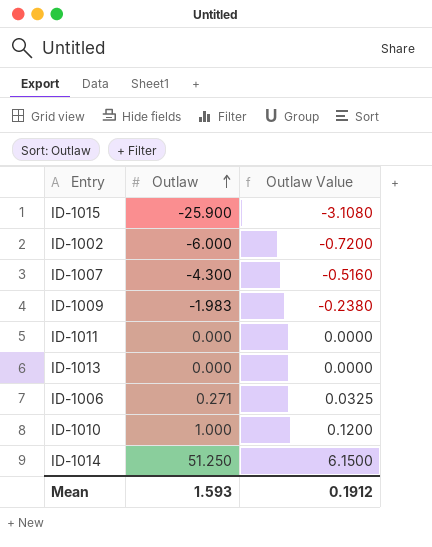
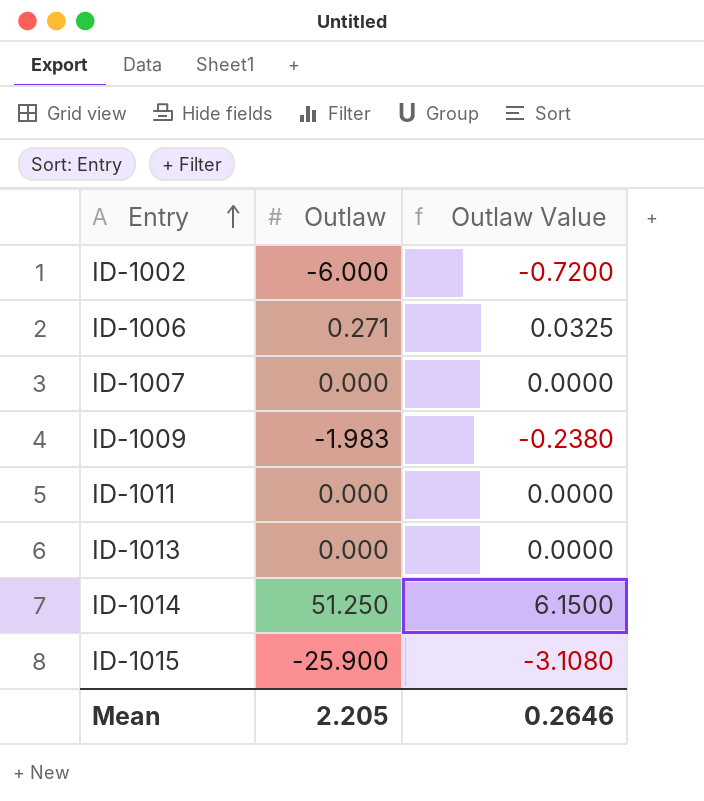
row order: Outlaw ascending -> Entry ascending
row ID-1010: 1.000 | 0.1200 -> none
ID-1007 | Outlaw: -4.300 -> 0.000
ID-1007 | Outlaw Value: -0.5160 -> 0.0000
Mean | Outlaw: 1.593 -> 2.205
Mean | Outlaw Value: 0.1912 -> 0.2646

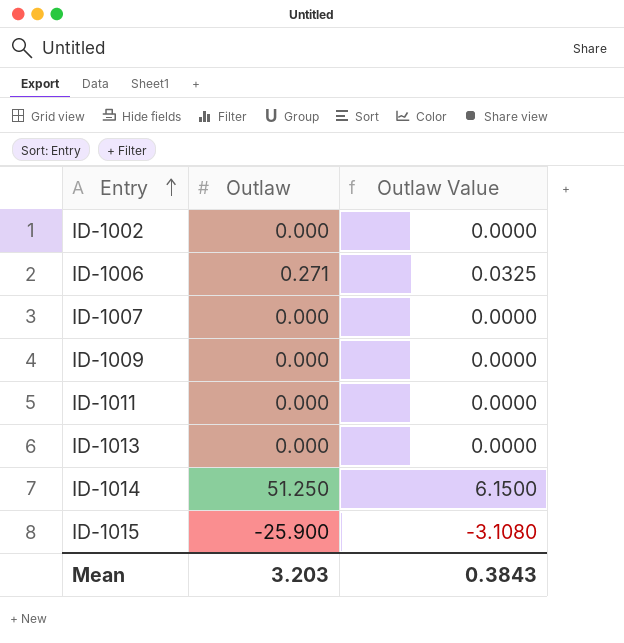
ID-1002 | Outlaw: -6.000 -> 0.000
ID-1002 | Outlaw Value: -0.7200 -> 0.0000
ID-1009 | Outlaw: -1.983 -> 0.000
ID-1009 | Outlaw Value: -0.2380 -> 0.0000
Mean | Outlaw: 2.205 -> 3.203
Mean | Outlaw Value: 0.2646 -> 0.3843

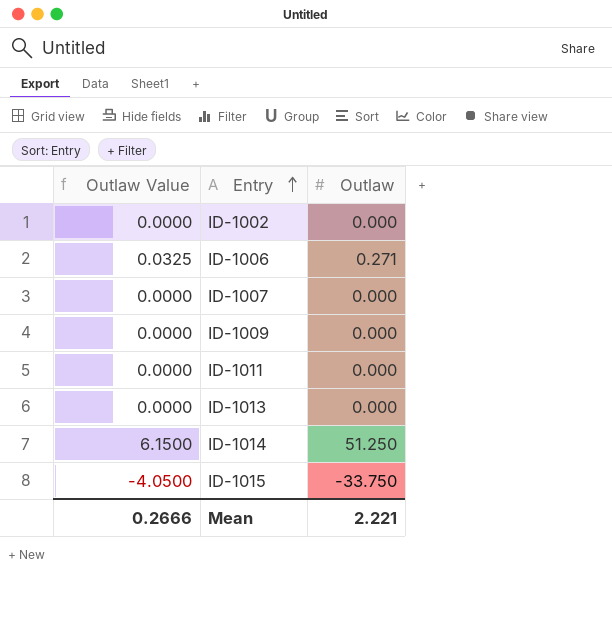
column Outlaw Value | position: 3 -> 1
ID-1015 | Outlaw Value: -3.1080 -> -4.0500
ID-1015 | Outlaw: -25.900 -> -33.750
Mean | Outlaw Value: 0.3843 -> 0.2666
Mean | Outlaw: 3.203 -> 2.221

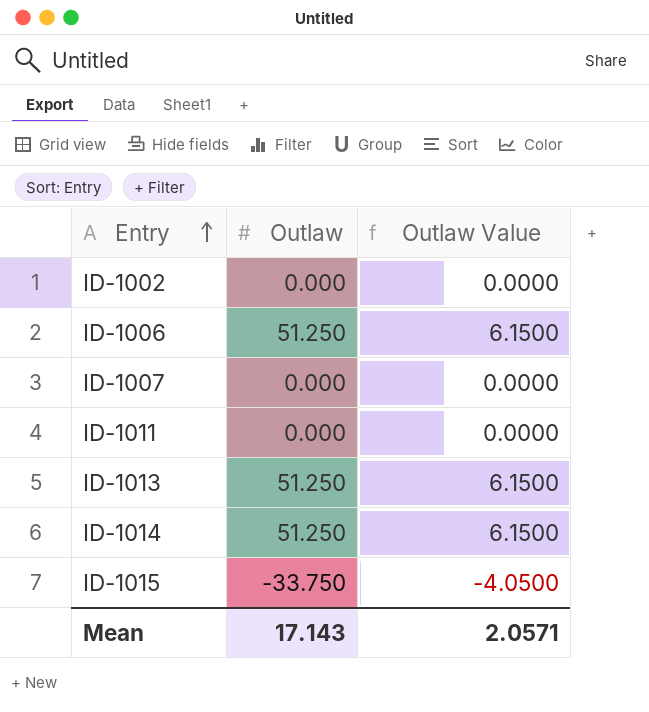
column Outlaw Value | position: 1 -> 3
row ID-1009: 0.0000 | 0.000 -> none
ID-1006 | Outlaw: 0.271 -> 51.250
ID-1006 | Outlaw Value: 0.0325 -> 6.1500
ID-1013 | Outlaw: 0.000 -> 51.250
ID-1013 | Outlaw Value: 0.0000 -> 6.1500
Mean | Outlaw: 2.221 -> 17.143
Mean | Outlaw Value: 0.2666 -> 2.0571

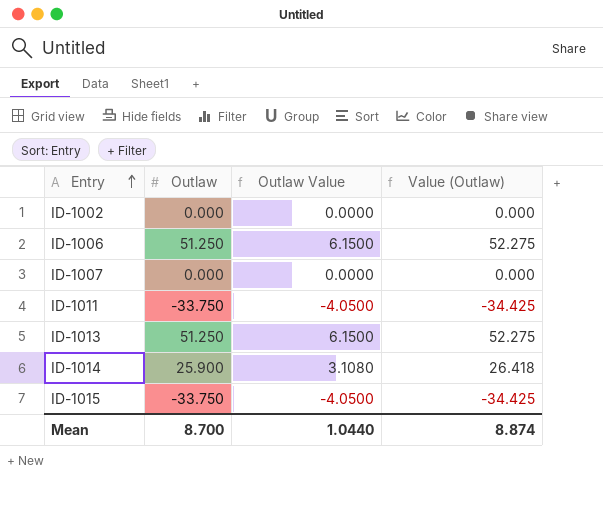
column Value (Outlaw) | formula: none -> [Outlaw] * 1.02
ID-1011 | Outlaw: 0.000 -> -33.750
ID-1011 | Outlaw Value: 0.0000 -> -4.0500
ID-1014 | Outlaw: 51.250 -> 25.900
ID-1014 | Outlaw Value: 6.1500 -> 3.1080
Mean | Outlaw: 17.143 -> 8.700
Mean | Outlaw Value: 2.0571 -> 1.0440

